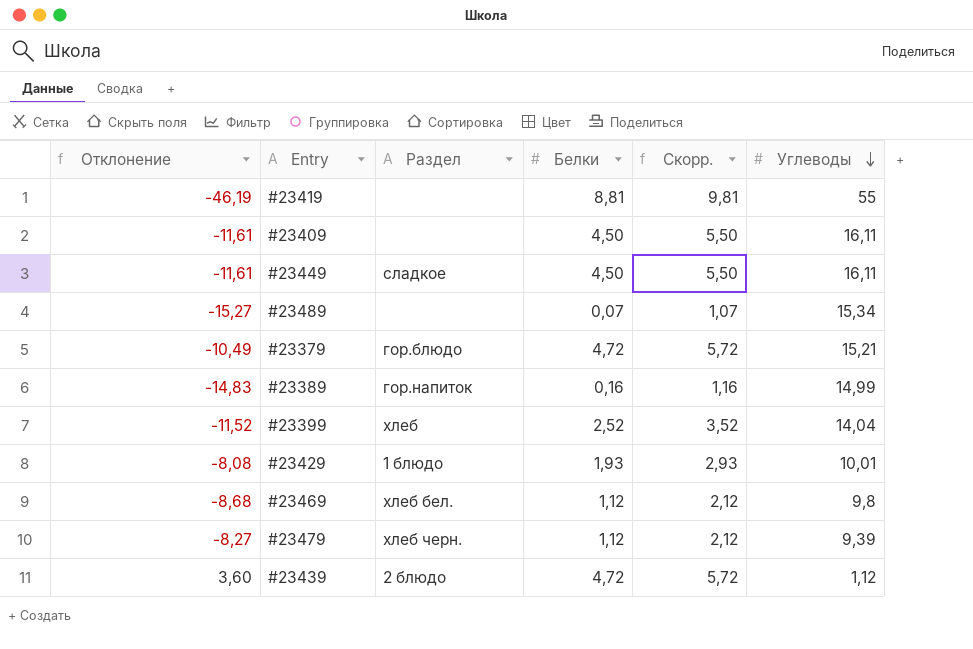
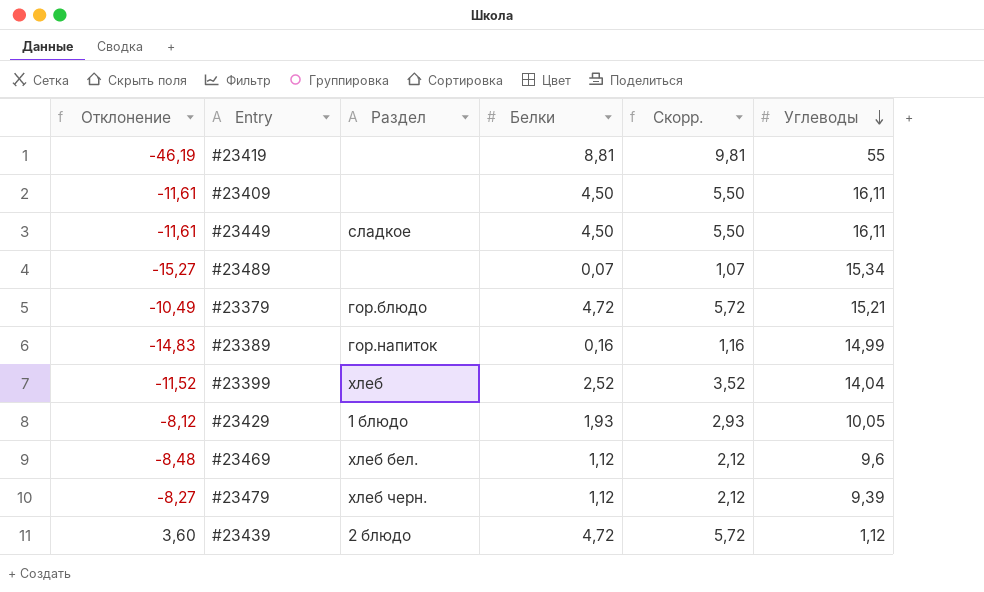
#23429 | Отклонение: -8,08 -> -8,12
#23429 | Углеводы: 10,01 -> 10,05
#23469 | Отклонение: -8,68 -> -8,48
#23469 | Углеводы: 9,8 -> 9,6

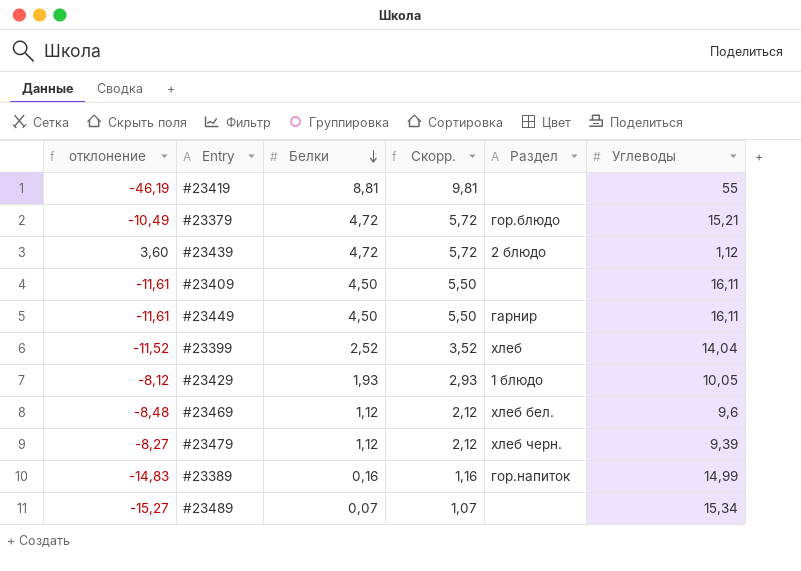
row order: Углеводы descending -> Белки descending
column name: Отклонение -> отклонение
column Раздел | position: 3 -> 5
#23449 | Раздел: сладкое -> гарнир

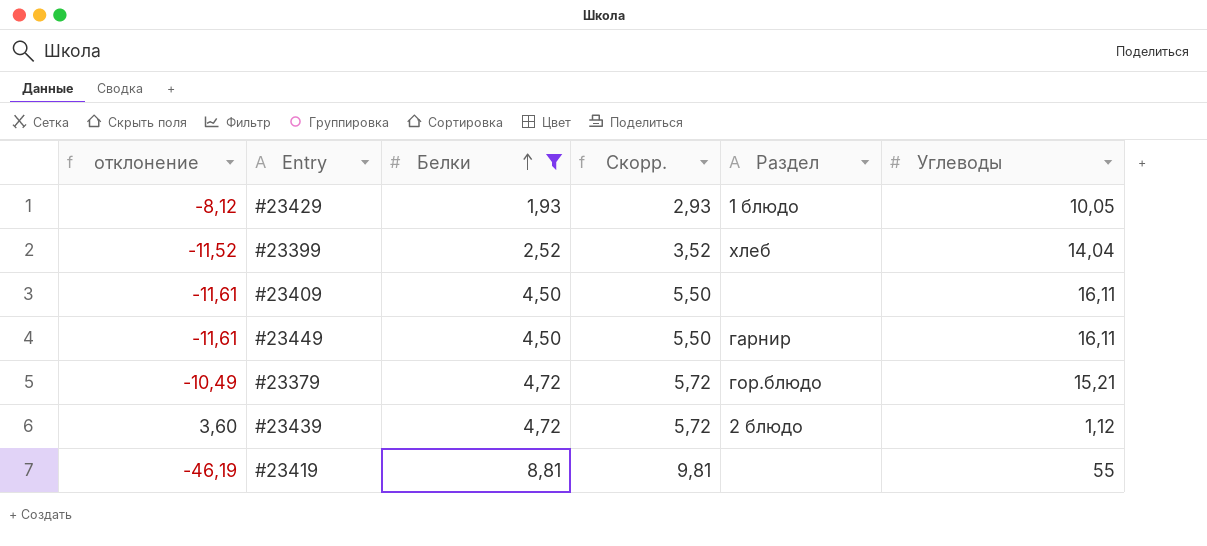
filter: none -> Белки >= 1,93
row order: Белки descending -> Белки ascending

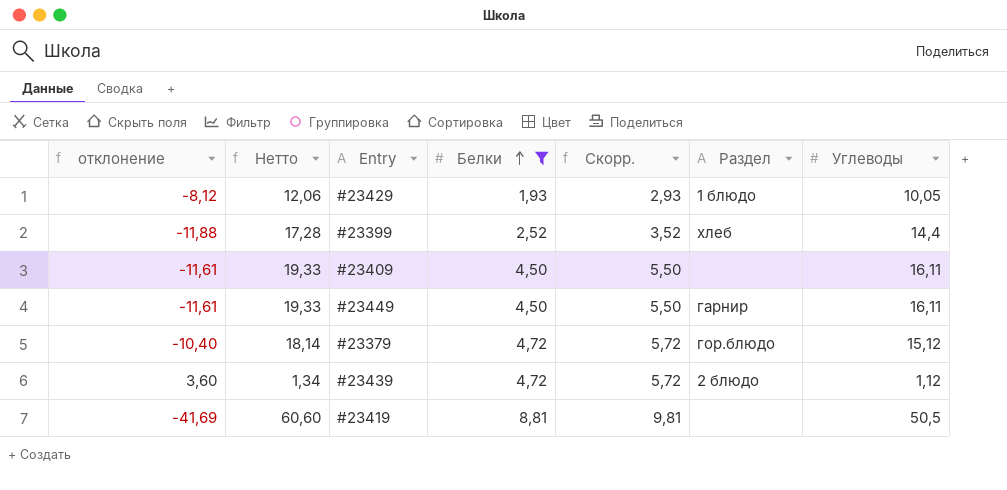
column Нетто | formula: none -> [Углеводы] * 1,2
#23399 | отклонение: -11,52 -> -11,88
#23399 | Углеводы: 14,04 -> 14,4
#23379 | отклонение: -10,49 -> -10,40
#23379 | Углеводы: 15,21 -> 15,12
#23419 | отклонение: -46,19 -> -41,69
#23419 | Углеводы: 55 -> 50,5

